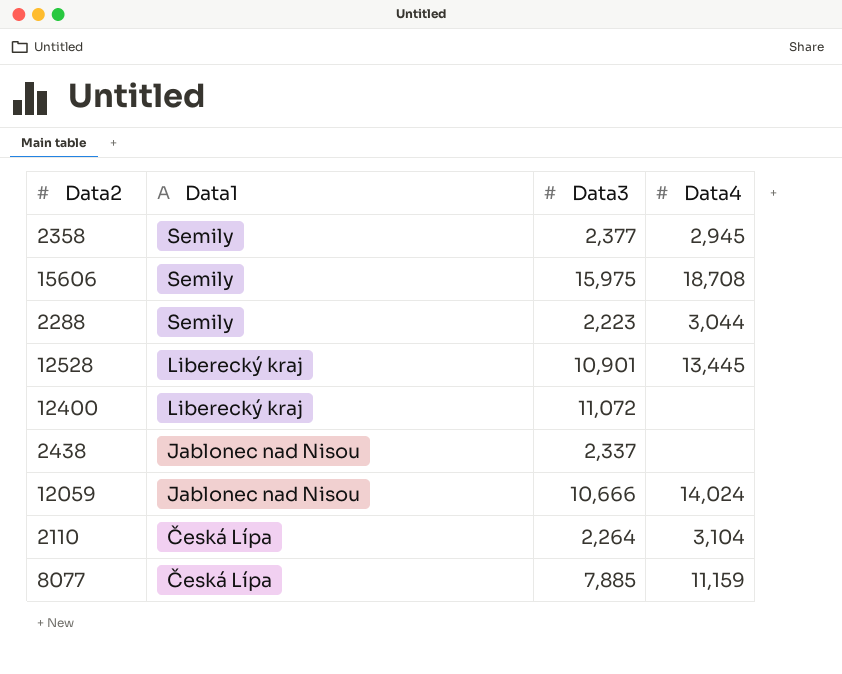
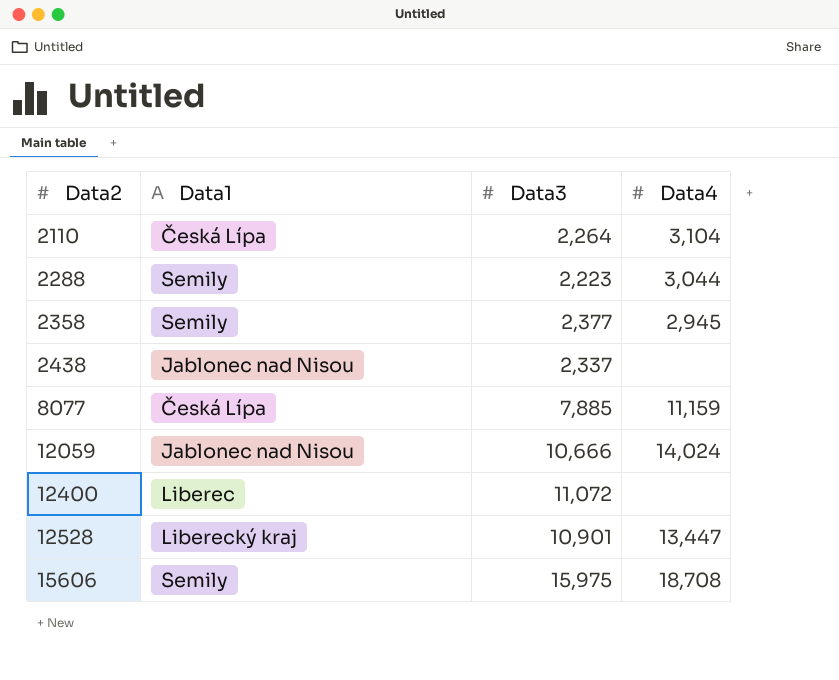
row order: Data1 descending -> Data2 ascending
12400 | Data1: Liberecký kraj -> Liberec
12528 | Data4: 13,445 -> 13,447

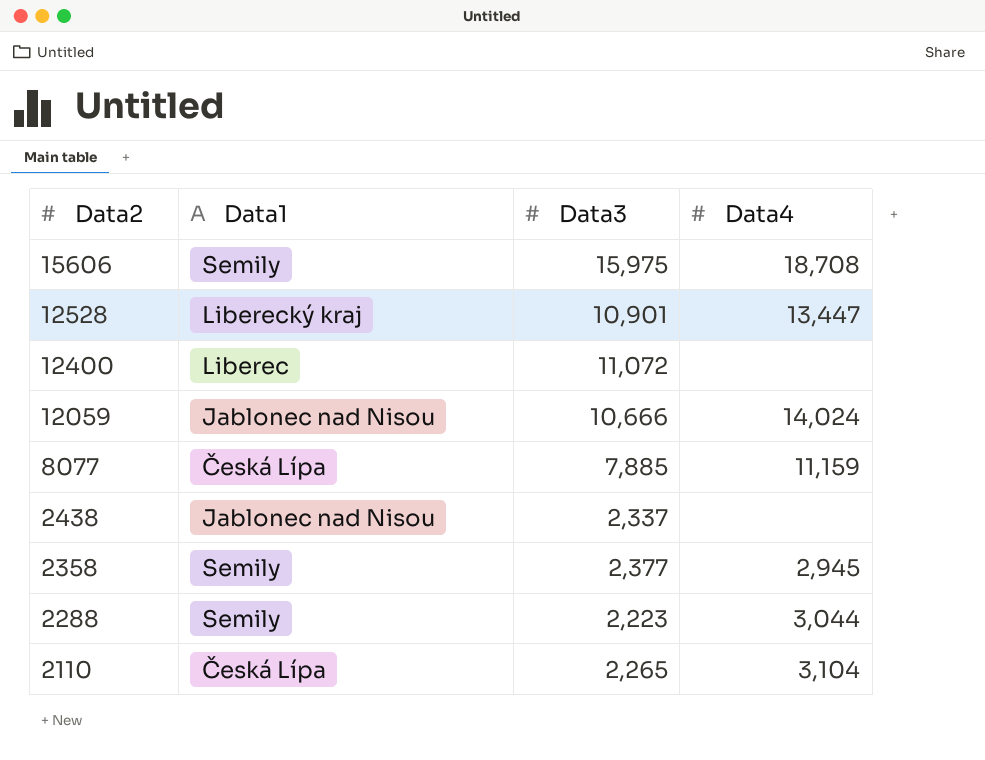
row order: Data2 ascending -> Data2 descending
2110 | Data3: 2,264 -> 2,265

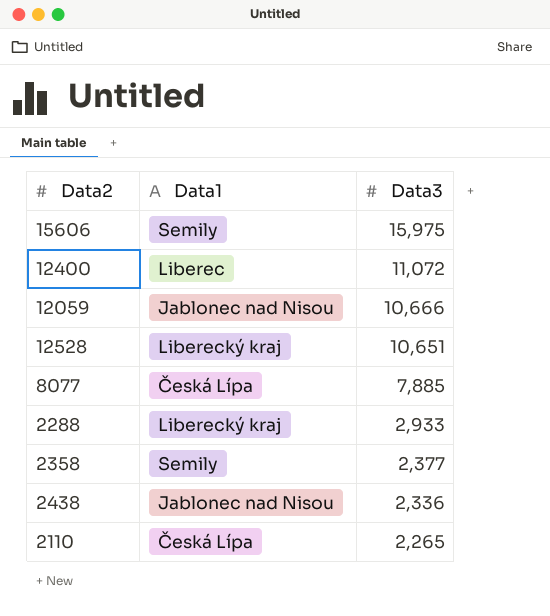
row order: Data2 descending -> Data3 descending
column Data4 | position: 4 -> none
12528 | Data3: 10,901 -> 10,651
2288 | Data1: Semily -> Liberecký kraj
2288 | Data3: 2,223 -> 2,933
2438 | Data3: 2,337 -> 2,336

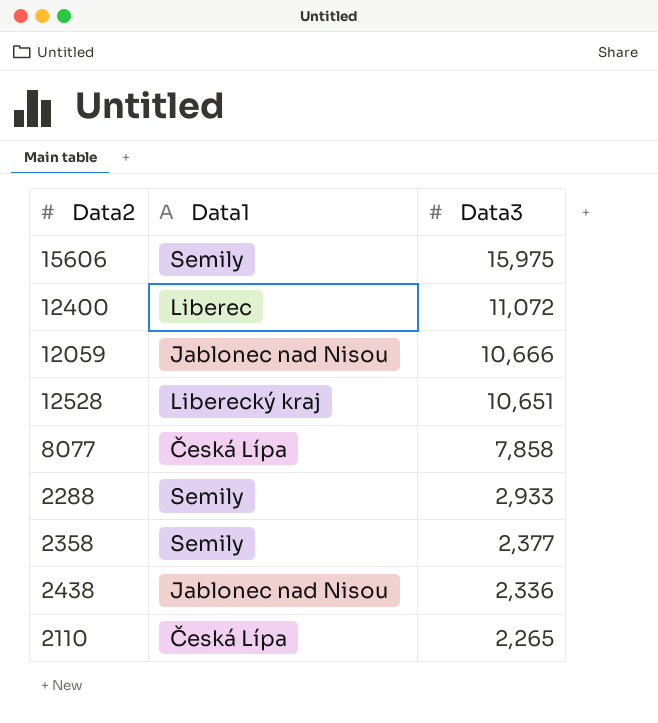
8077 | Data3: 7,885 -> 7,858
2288 | Data1: Liberecký kraj -> Semily

